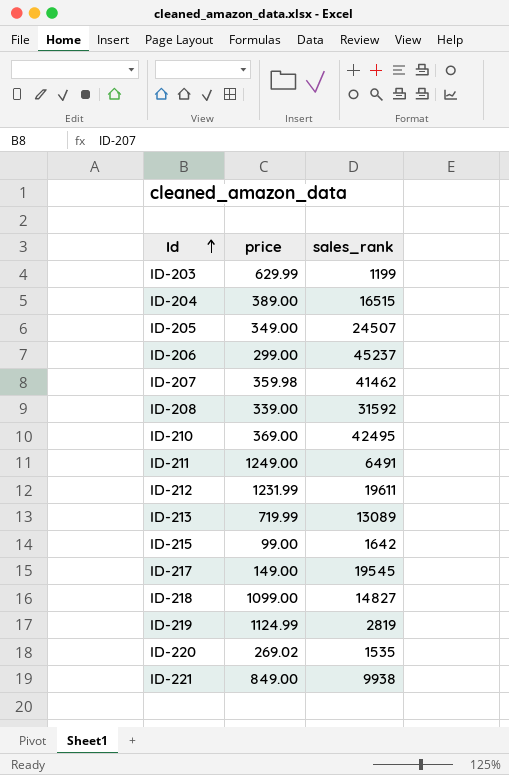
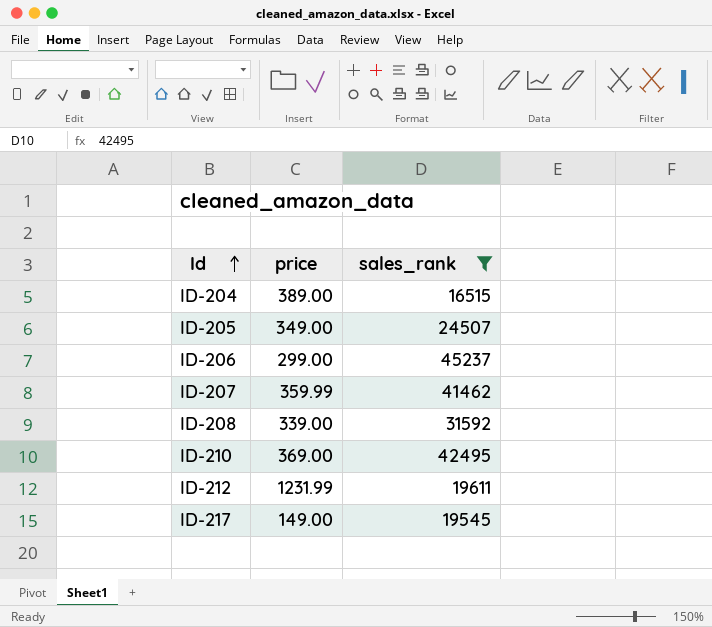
filter: none -> sales_rank >= 16515
ID-207 | price: 359.98 -> 359.99

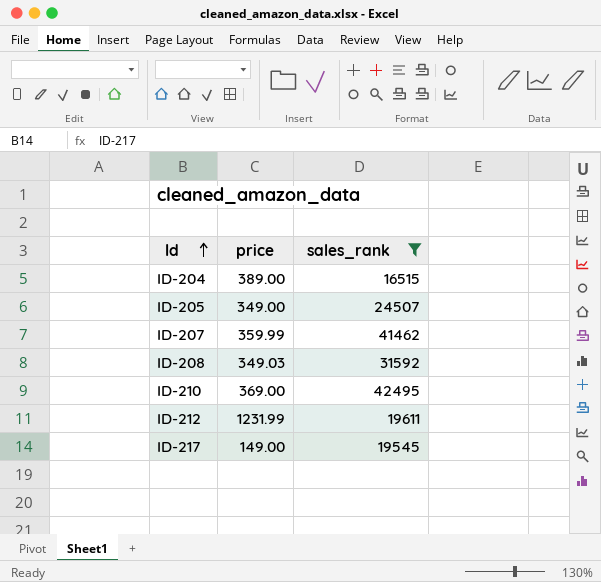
row ID-206: 299.00 | 45237 -> none
ID-208 | price: 339.00 -> 349.03

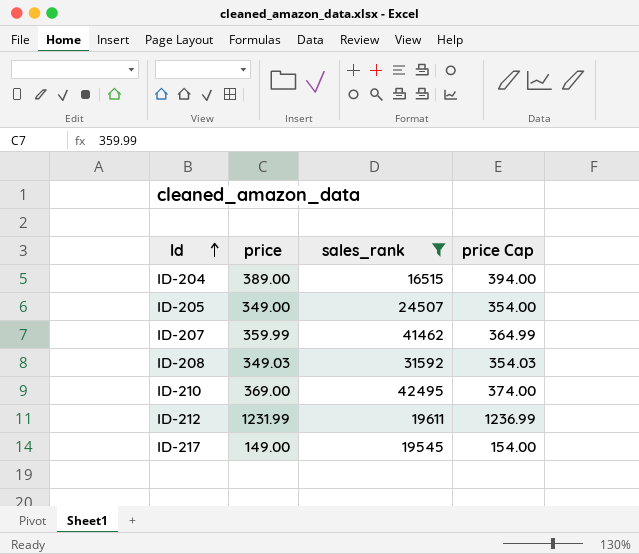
column price Cap | formula: none -> [price] + 5

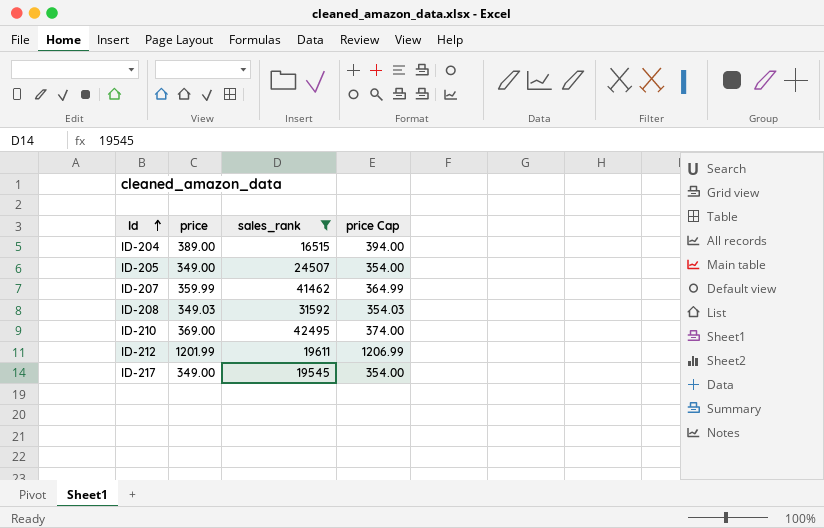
ID-212 | price: 1231.99 -> 1201.99
ID-212 | price Cap: 1236.99 -> 1206.99
ID-217 | price: 149.00 -> 349.00
ID-217 | price Cap: 154.00 -> 354.00

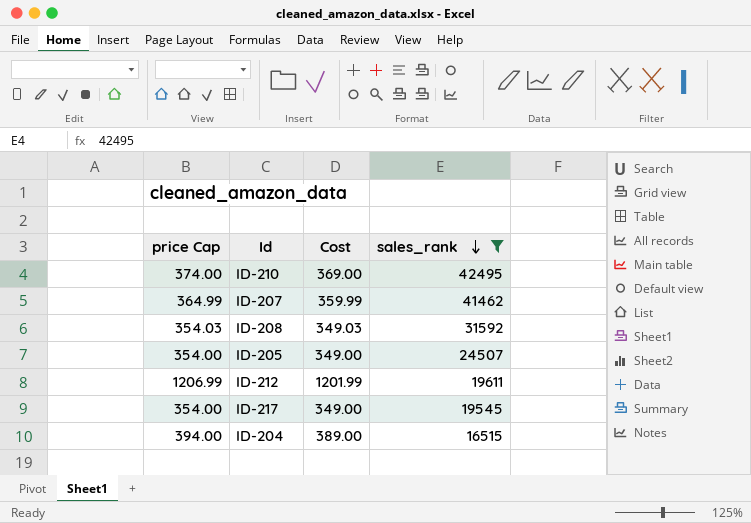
row order: Id ascending -> sales_rank descending
column price Cap | position: 4 -> 1
column name: price -> Cost

